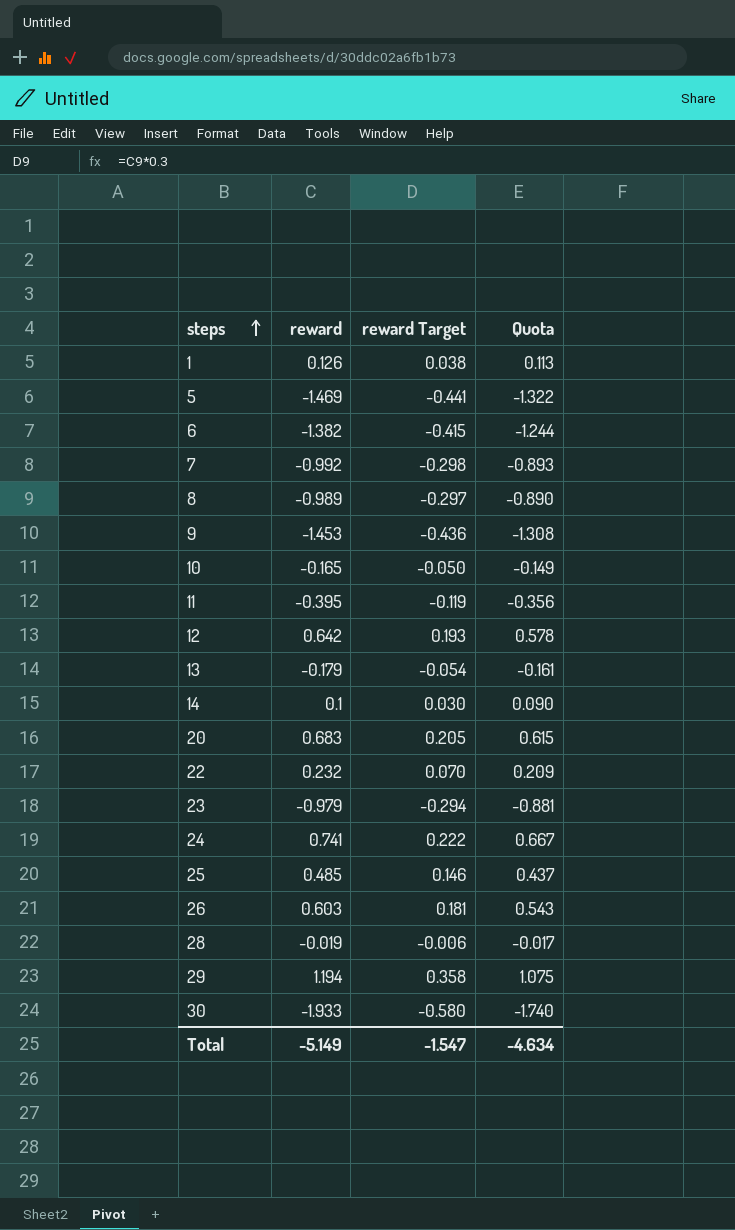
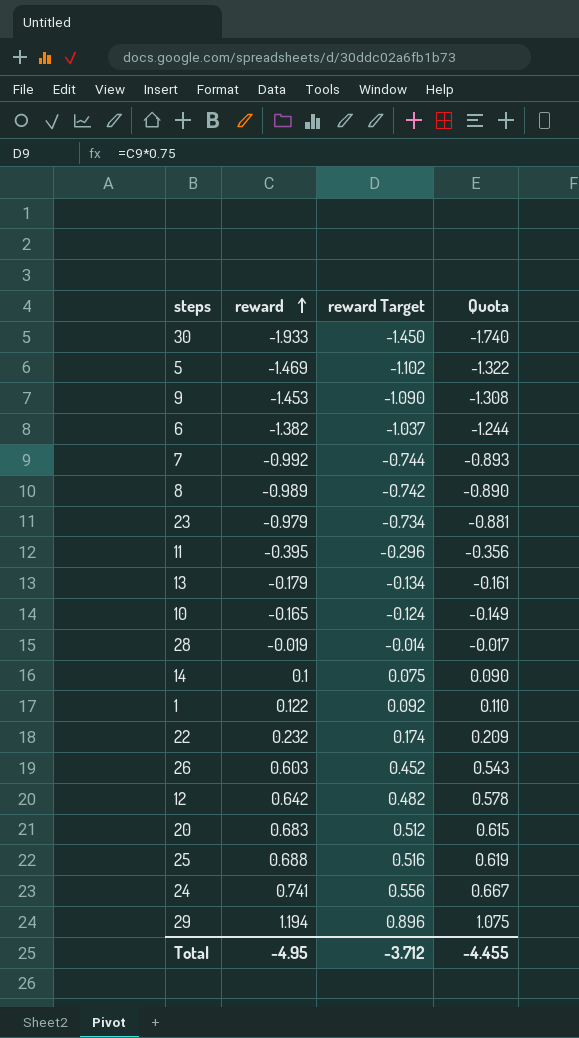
row order: steps ascending -> reward ascending
column reward Target | formula: [reward] * 0.3 -> [reward] * 0.75
1 | reward: 0.126 -> 0.122
1 | Quota: 0.113 -> 0.110
25 | reward: 0.485 -> 0.688
25 | Quota: 0.437 -> 0.619
Total | reward: -5.149 -> -4.95
Total | reward Target: -1.547 -> -3.712
Total | Quota: -4.634 -> -4.455

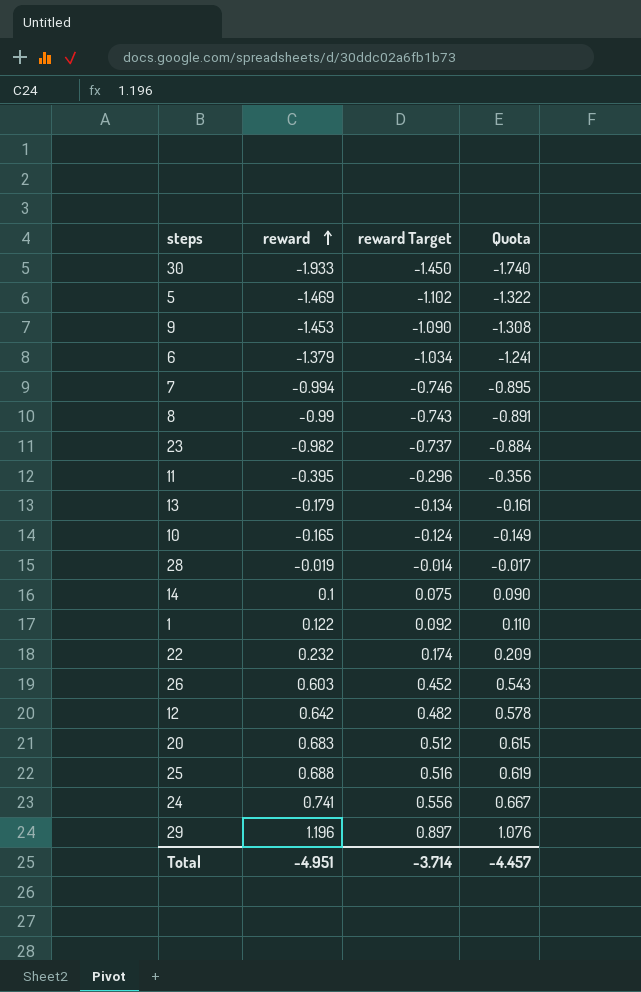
6 | reward: -1.382 -> -1.379
6 | reward Target: -1.037 -> -1.034
6 | Quota: -1.244 -> -1.241
7 | reward: -0.992 -> -0.994
7 | reward Target: -0.744 -> -0.746
7 | Quota: -0.893 -> -0.895
8 | reward: -0.989 -> -0.99
8 | reward Target: -0.742 -> -0.743
8 | Quota: -0.890 -> -0.891
23 | reward: -0.979 -> -0.982
23 | reward Target: -0.734 -> -0.737
23 | Quota: -0.881 -> -0.884
29 | reward: 1.194 -> 1.196
29 | reward Target: 0.896 -> 0.897
29 | Quota: 1.075 -> 1.076
Total | reward: -4.95 -> -4.951
Total | reward Target: -3.712 -> -3.714
Total | Quota: -4.455 -> -4.457

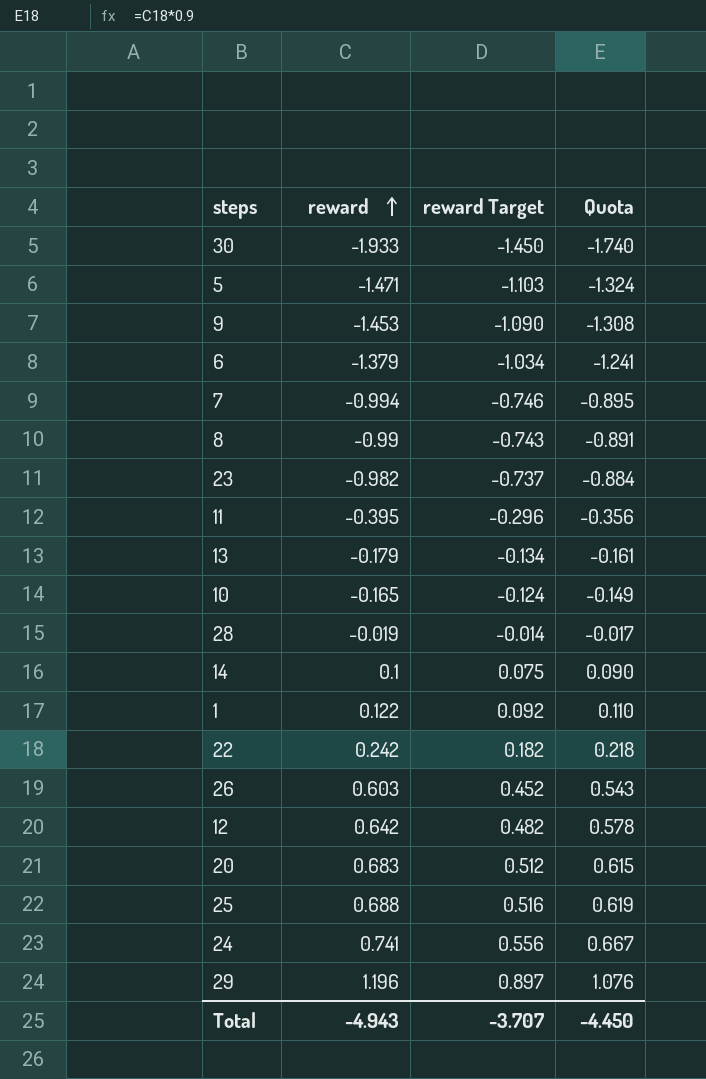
5 | reward: -1.469 -> -1.471
5 | reward Target: -1.102 -> -1.103
5 | Quota: -1.322 -> -1.324
22 | reward: 0.232 -> 0.242
22 | reward Target: 0.174 -> 0.182
22 | Quota: 0.209 -> 0.218
Total | reward: -4.951 -> -4.943
Total | reward Target: -3.714 -> -3.707
Total | Quota: -4.457 -> -4.450

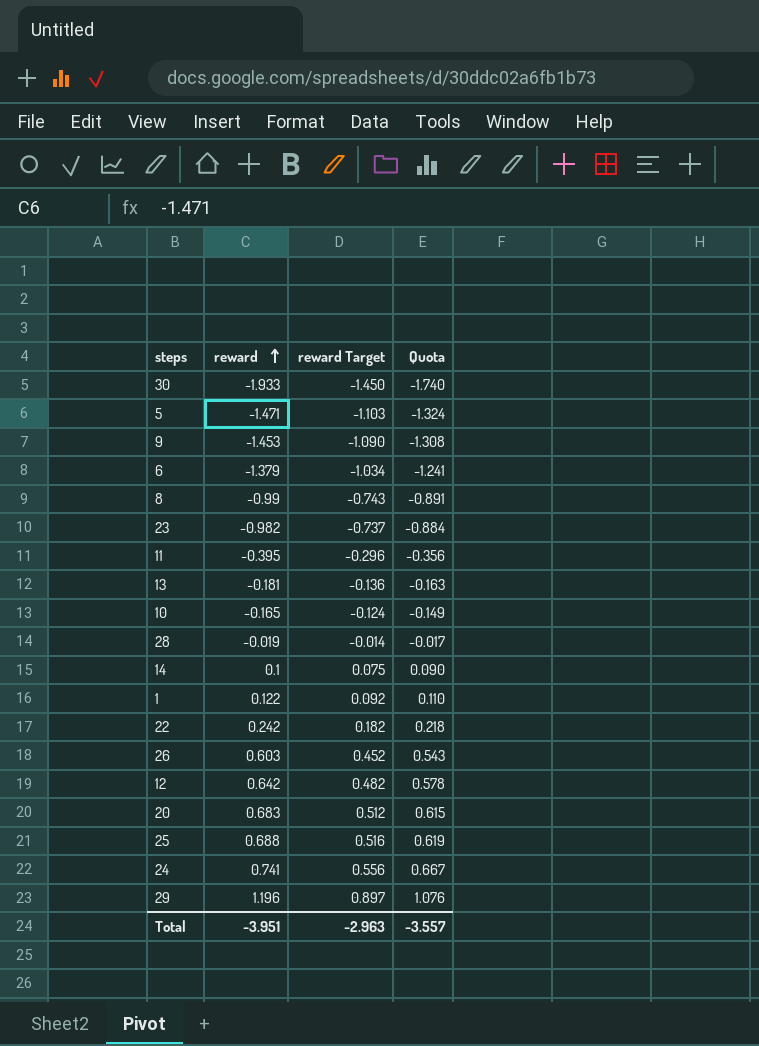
row 7: -0.994 | -0.746 | -0.895 -> none
13 | reward: -0.179 -> -0.181
13 | reward Target: -0.134 -> -0.136
13 | Quota: -0.161 -> -0.163
Total | reward: -4.943 -> -3.951
Total | reward Target: -3.707 -> -2.963
Total | Quota: -4.450 -> -3.557

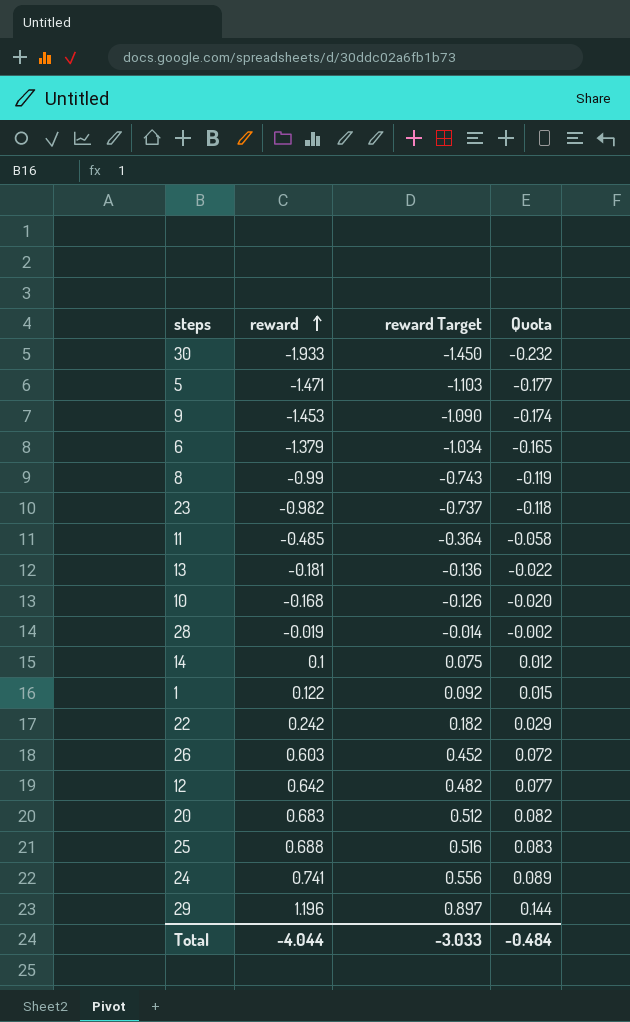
column Quota | formula: [reward] * 0.9 -> [reward] * 0.12
11 | reward: -0.395 -> -0.485
11 | reward Target: -0.296 -> -0.364
10 | reward: -0.165 -> -0.168
10 | reward Target: -0.124 -> -0.126
Total | reward: -3.951 -> -4.044
Total | reward Target: -2.963 -> -3.033
Total | Quota: -3.557 -> -0.484

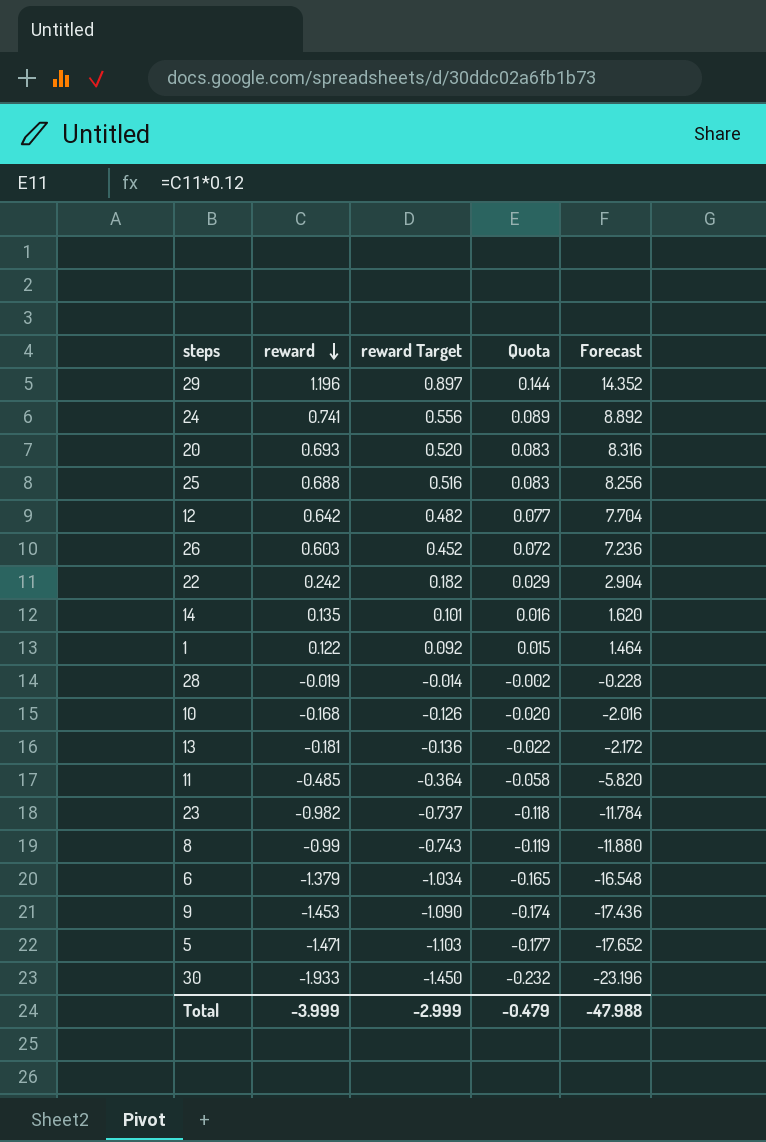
row order: reward ascending -> reward descending
column Forecast | formula: none -> [reward] * 12
20 | reward: 0.683 -> 0.693
20 | reward Target: 0.512 -> 0.520
20 | Quota: 0.082 -> 0.083
14 | reward: 0.1 -> 0.135
14 | reward Target: 0.075 -> 0.101
14 | Quota: 0.012 -> 0.016
Total | reward: -4.044 -> -3.999
Total | reward Target: -3.033 -> -2.999
Total | Quota: -0.484 -> -0.479

